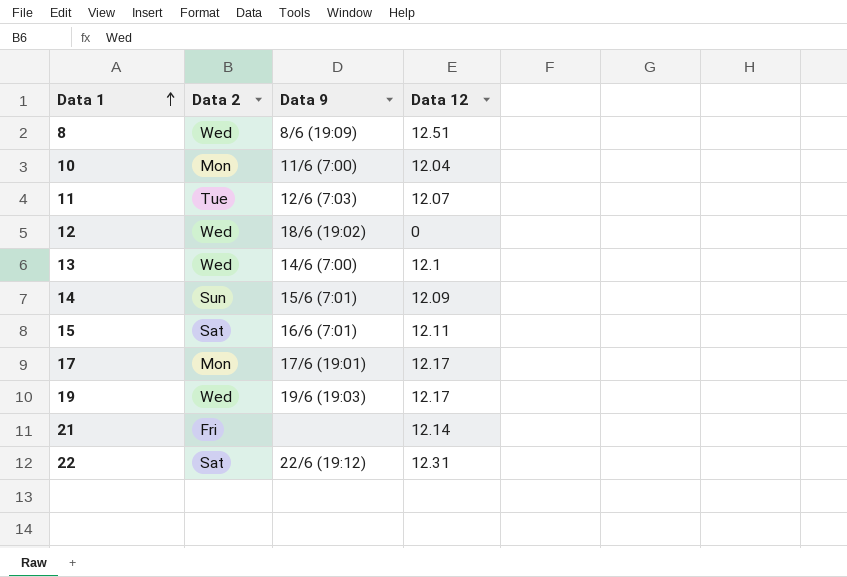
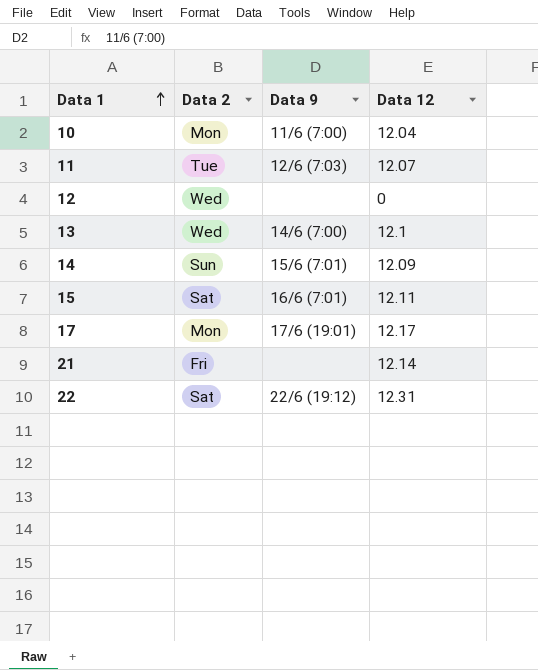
row 8: Wed | 8/6 (19:09) | 12.51 -> none
row 19: Wed | 19/6 (19:03) | 12.17 -> none
12 | Data 9: 18/6 (19:02) -> none

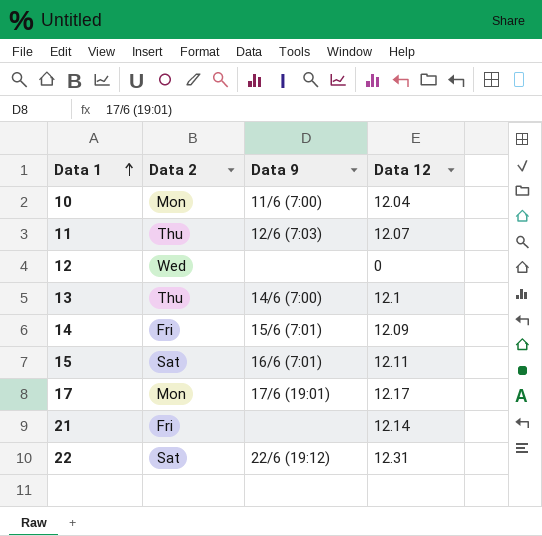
11 | Data 2: Tue -> Thu
13 | Data 2: Wed -> Thu
14 | Data 2: Sun -> Fri

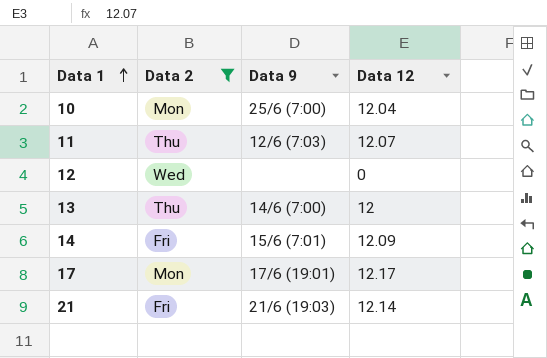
filter: none -> Data 2 != Sat
10 | Data 9: 11/6 (7:00) -> 25/6 (7:00)
13 | Data 12: 12.1 -> 12
21 | Data 9: none -> 21/6 (19:03)

